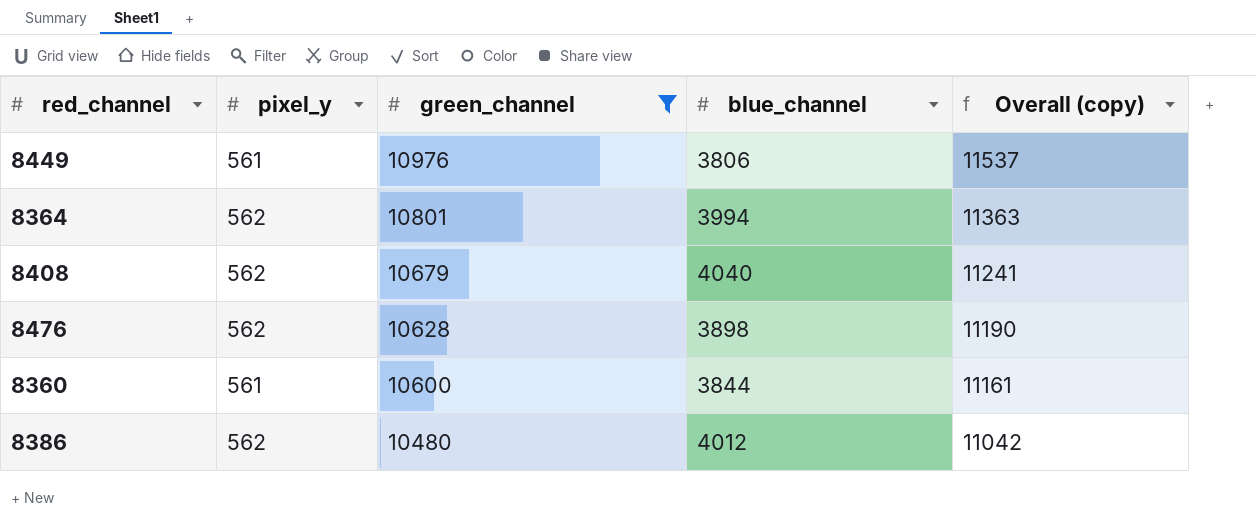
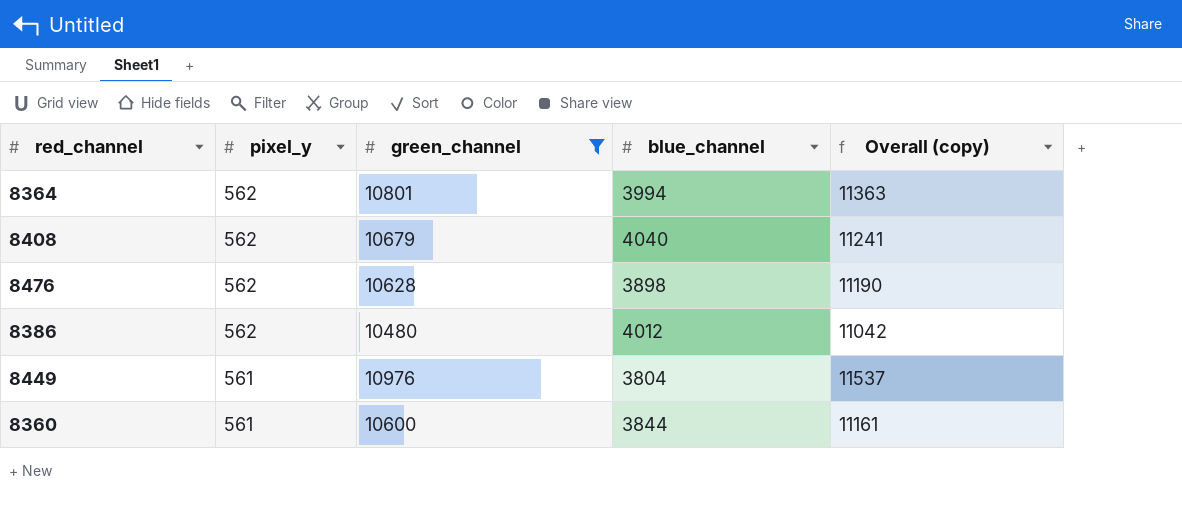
row order: green_channel descending -> pixel_y descending
8449 | blue_channel: 3806 -> 3804

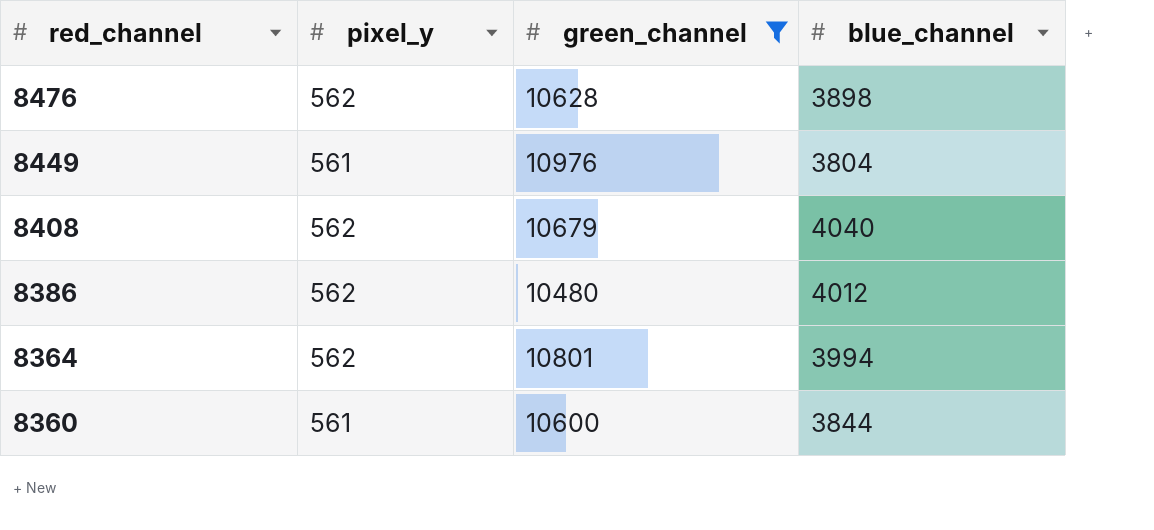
row order: pixel_y descending -> red_channel descending
column Overall (copy) | formula: [pixel_y] + [green_channel] -> none

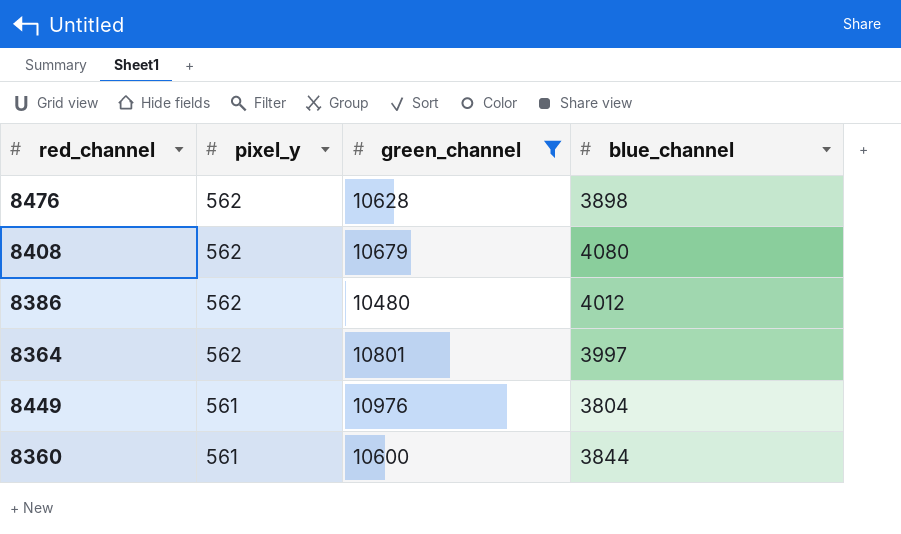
row order: red_channel descending -> pixel_y descending
8408 | blue_channel: 4040 -> 4080
8364 | blue_channel: 3994 -> 3997

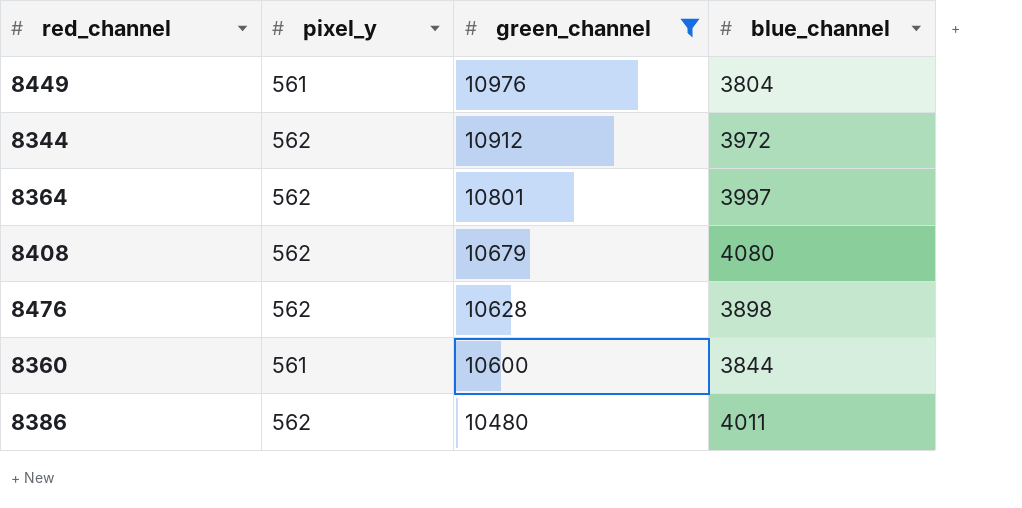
row order: pixel_y descending -> green_channel descending
row 8344: none -> 562 | 10912 | 3972
8386 | blue_channel: 4012 -> 4011

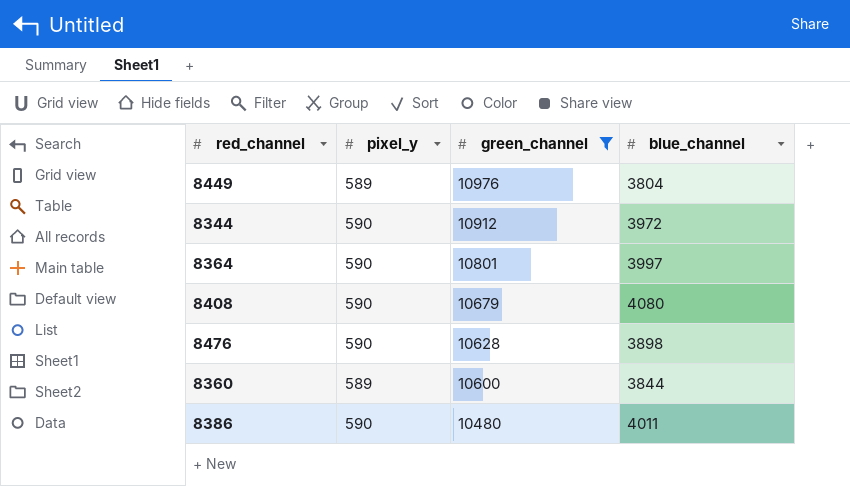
8449 | pixel_y: 561 -> 589
8344 | pixel_y: 562 -> 590
8364 | pixel_y: 562 -> 590
8408 | pixel_y: 562 -> 590
8476 | pixel_y: 562 -> 590
8360 | pixel_y: 561 -> 589
8386 | pixel_y: 562 -> 590

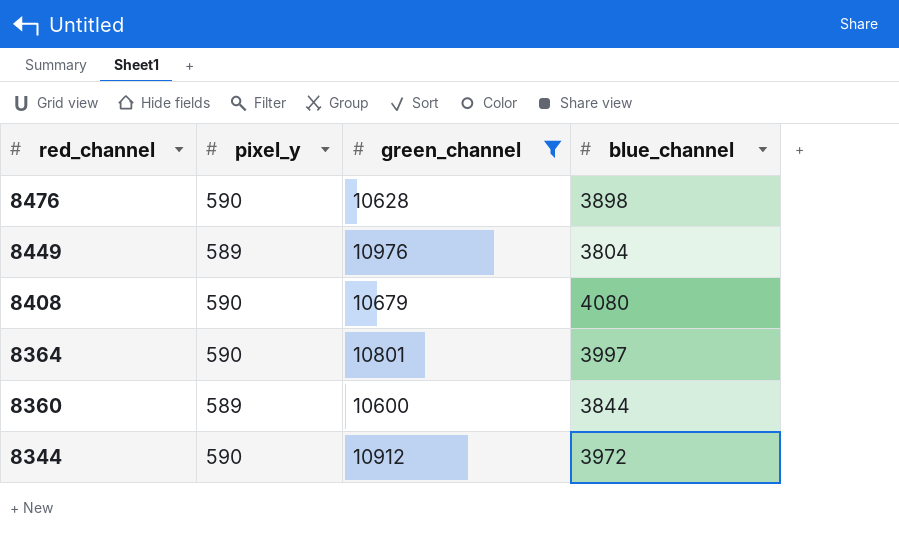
row order: green_channel descending -> red_channel descending
row 8386: 590 | 10480 | 4011 -> none

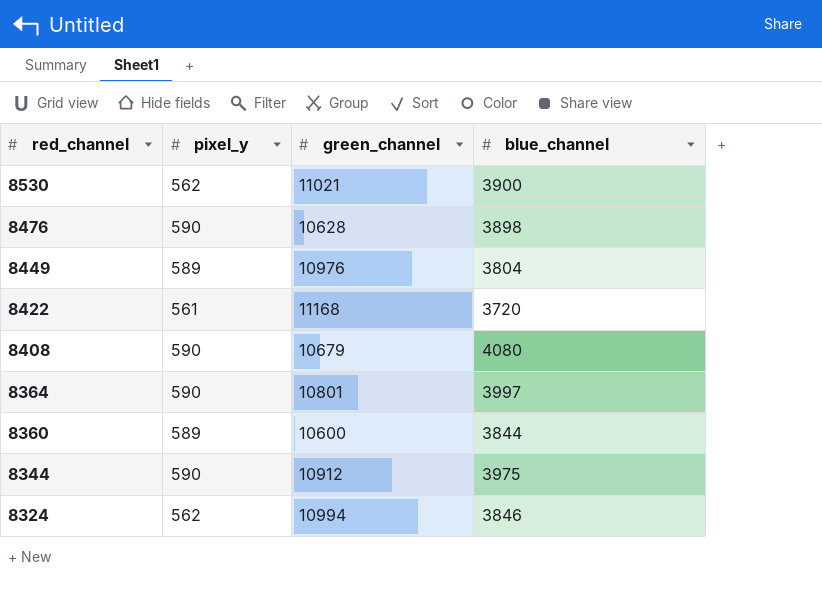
filter: green_channel <= 10976 -> none
8344 | blue_channel: 3972 -> 3975

